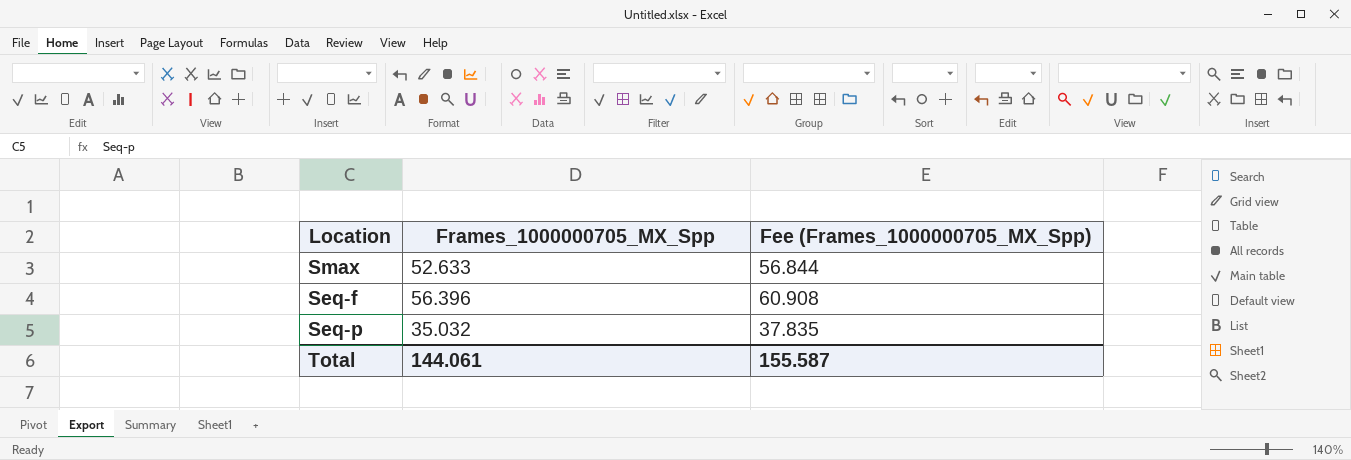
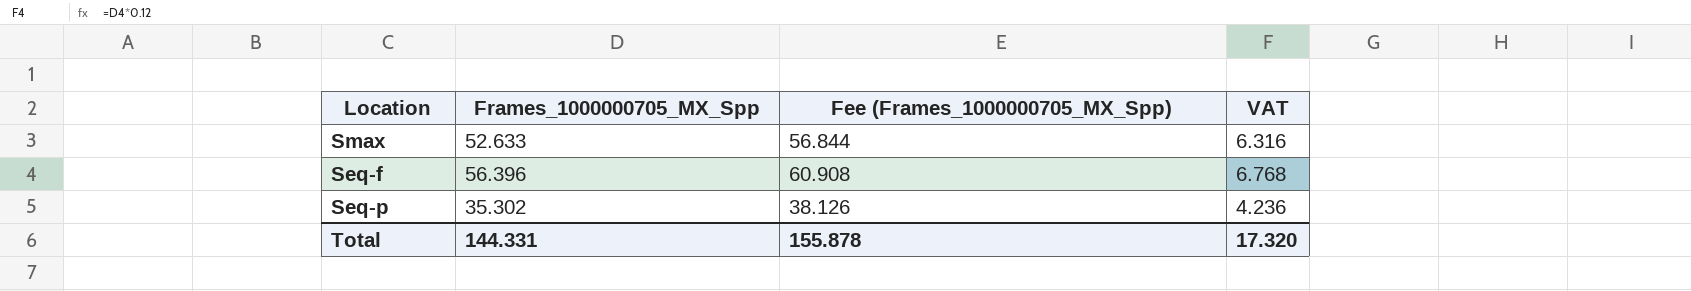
column VAT | formula: none -> [Frames_1000000705_MX_Spp] * 0.12
Seq-p | Frames_1000000705_MX_Spp: 35.032 -> 35.302
Seq-p | Fee (Frames_1000000705_MX_Spp): 37.835 -> 38.126
Total | Frames_1000000705_MX_Spp: 144.061 -> 144.331
Total | Fee (Frames_1000000705_MX_Spp): 155.587 -> 155.878

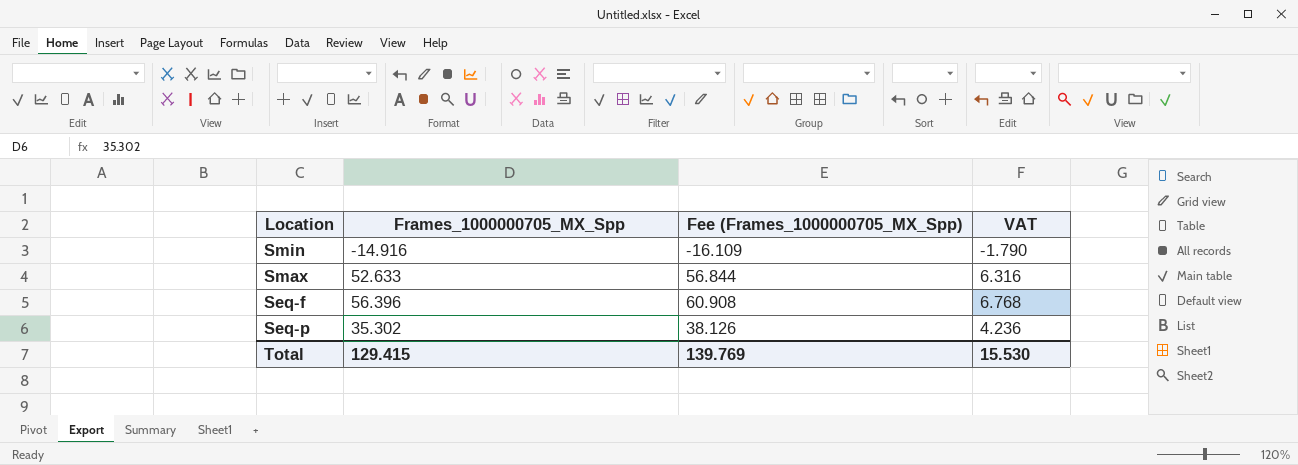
row Smin: none -> -14.916 | -16.109 | -1.790
Total | Frames_1000000705_MX_Spp: 144.331 -> 129.415
Total | Fee (Frames_1000000705_MX_Spp): 155.878 -> 139.769
Total | VAT: 17.320 -> 15.530

